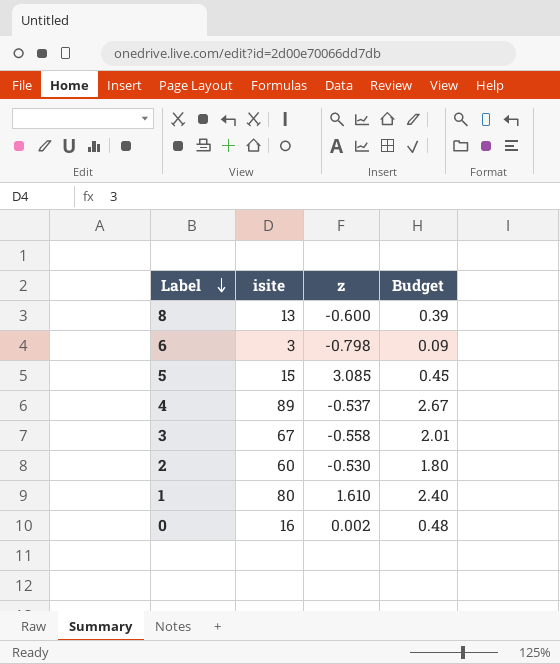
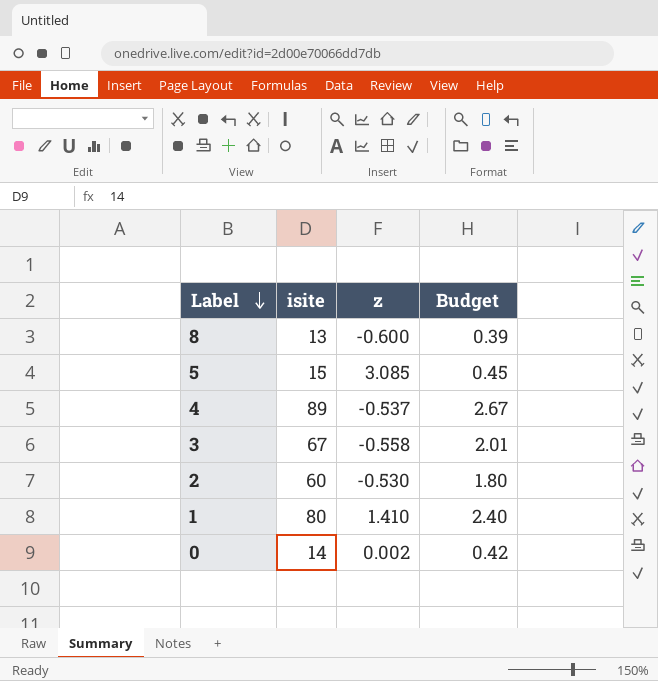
row 6: 3 | -0.798 | 0.09 -> none
1 | z: 1.610 -> 1.410
0 | isite: 16 -> 14
0 | Budget: 0.48 -> 0.42

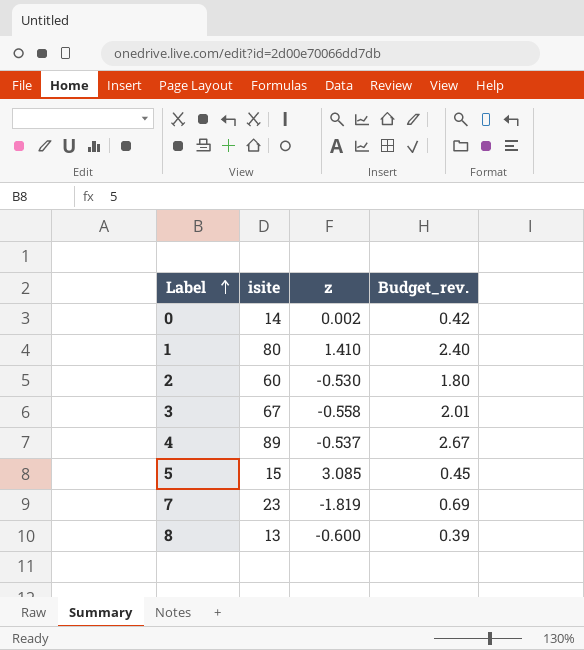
row order: Label descending -> Label ascending
column name: Budget -> Budget_rev.
row 7: none -> 23 | -1.819 | 0.69

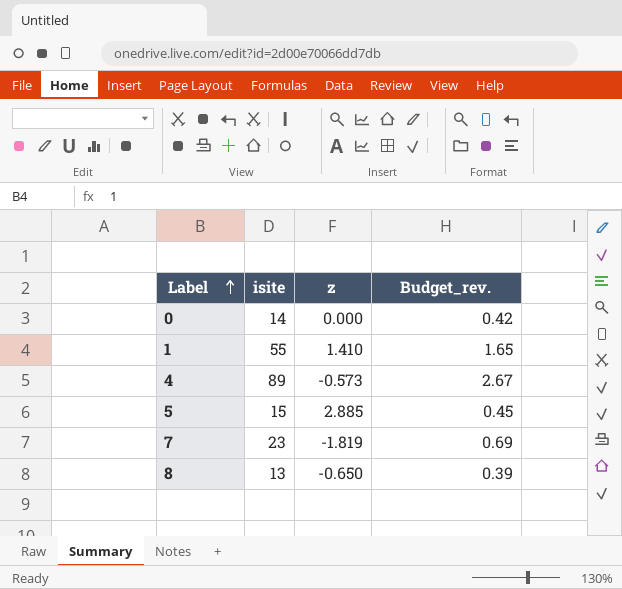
row 2: 60 | -0.530 | 1.80 -> none
row 3: 67 | -0.558 | 2.01 -> none
0 | z: 0.002 -> 0.000
1 | isite: 80 -> 55
1 | Budget_rev.: 2.40 -> 1.65
4 | z: -0.537 -> -0.573
5 | z: 3.085 -> 2.885
8 | z: -0.600 -> -0.650

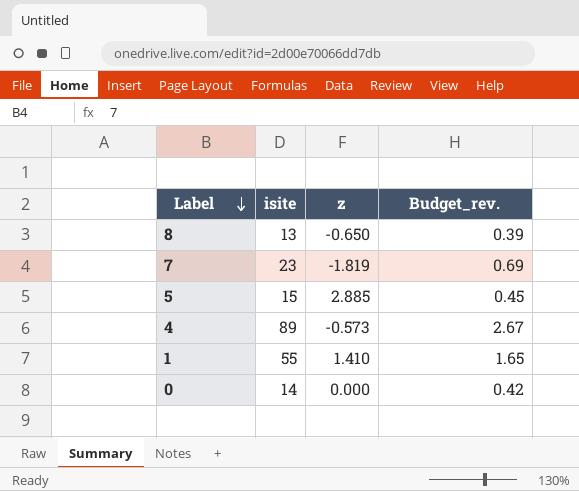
row order: Label ascending -> Label descending

